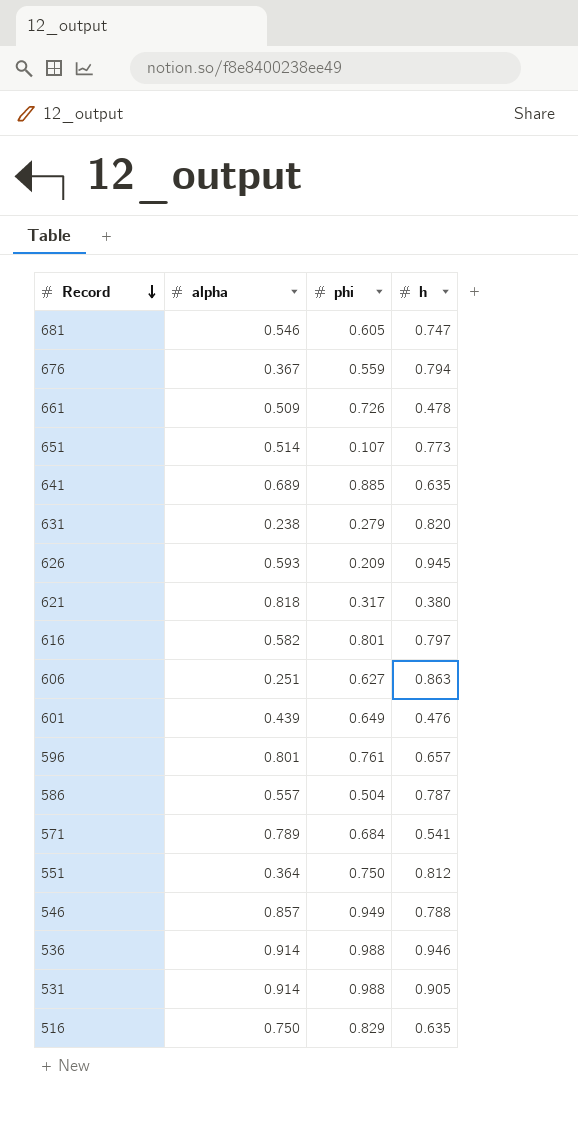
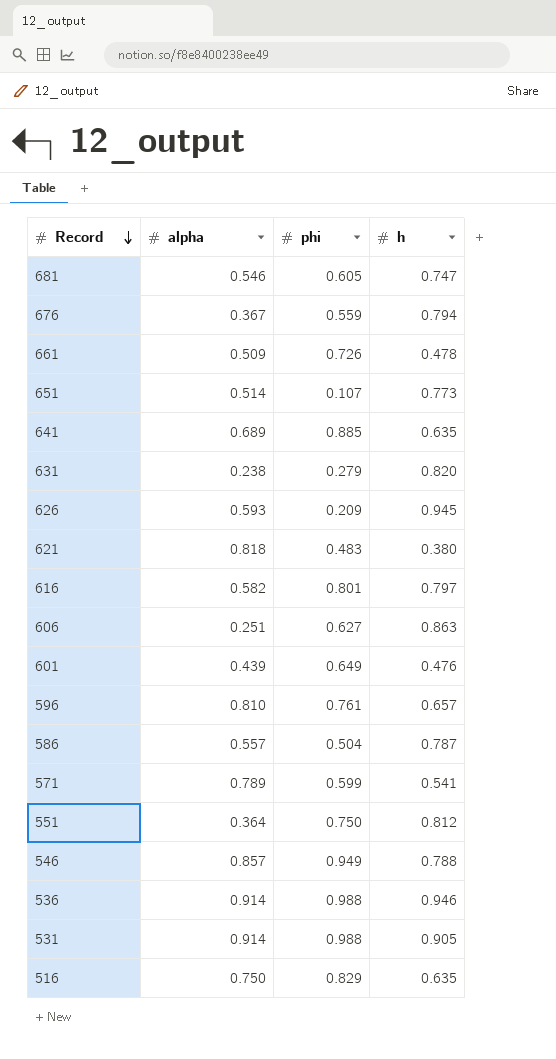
621 | phi: 0.317 -> 0.483
596 | alpha: 0.801 -> 0.810
571 | phi: 0.684 -> 0.599

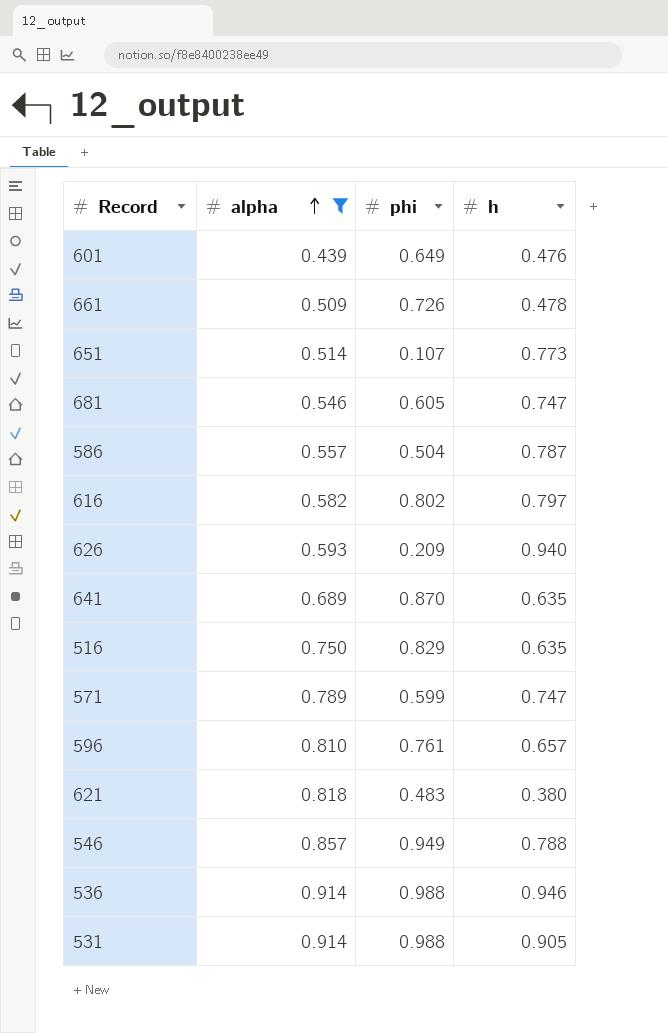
filter: none -> alpha >= 0.439
row order: Record descending -> alpha ascending
616 | phi: 0.801 -> 0.802
626 | h: 0.945 -> 0.940
641 | phi: 0.885 -> 0.870
571 | h: 0.541 -> 0.747

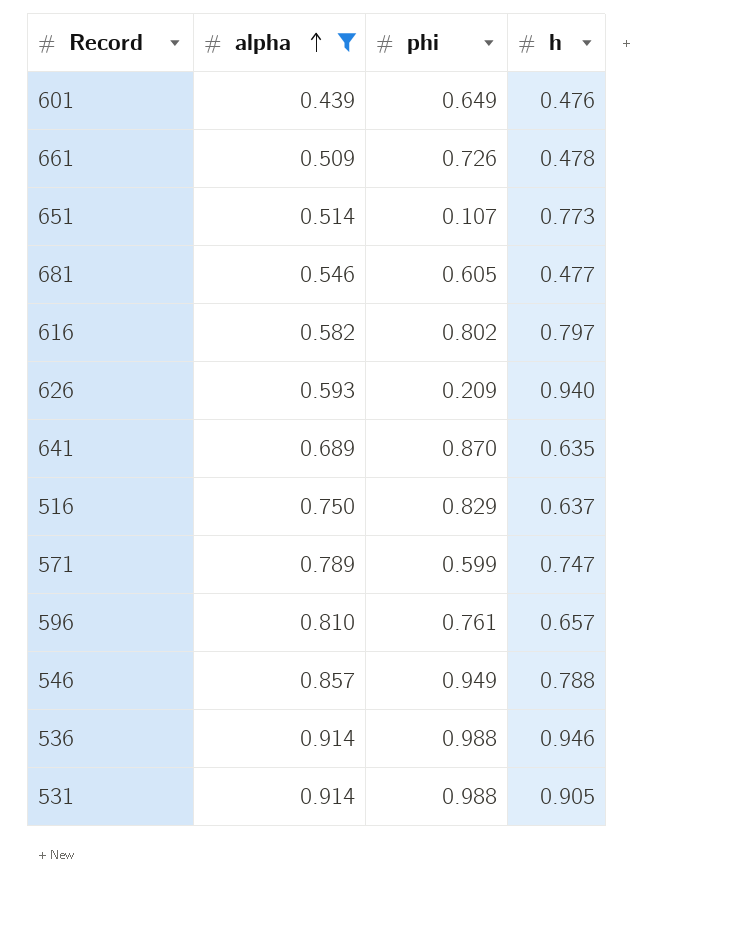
row 586: 0.557 | 0.504 | 0.787 -> none
row 621: 0.818 | 0.483 | 0.380 -> none
681 | h: 0.747 -> 0.477
516 | h: 0.635 -> 0.637

